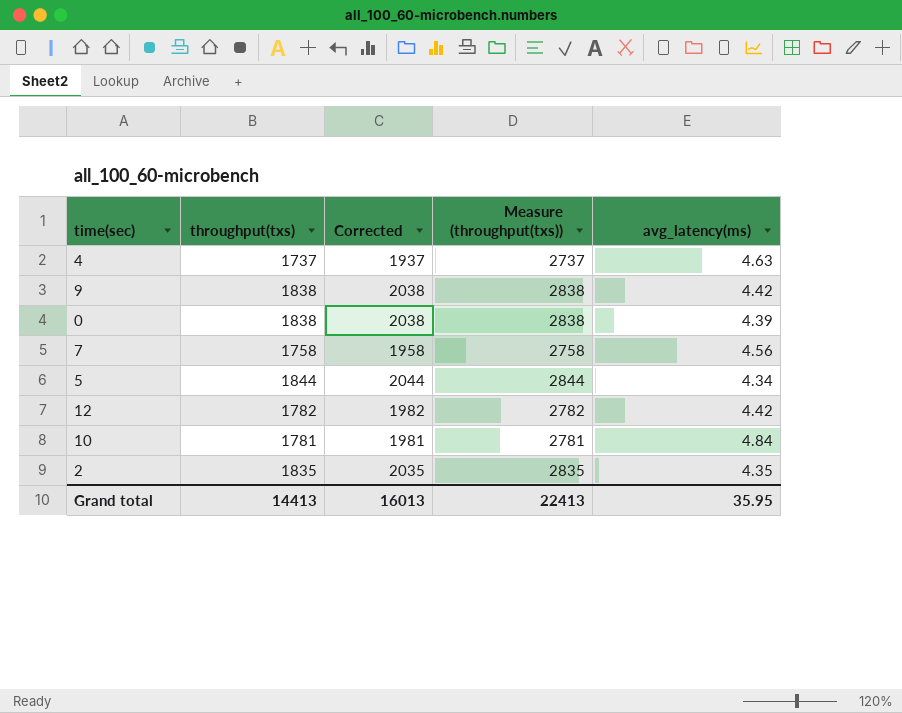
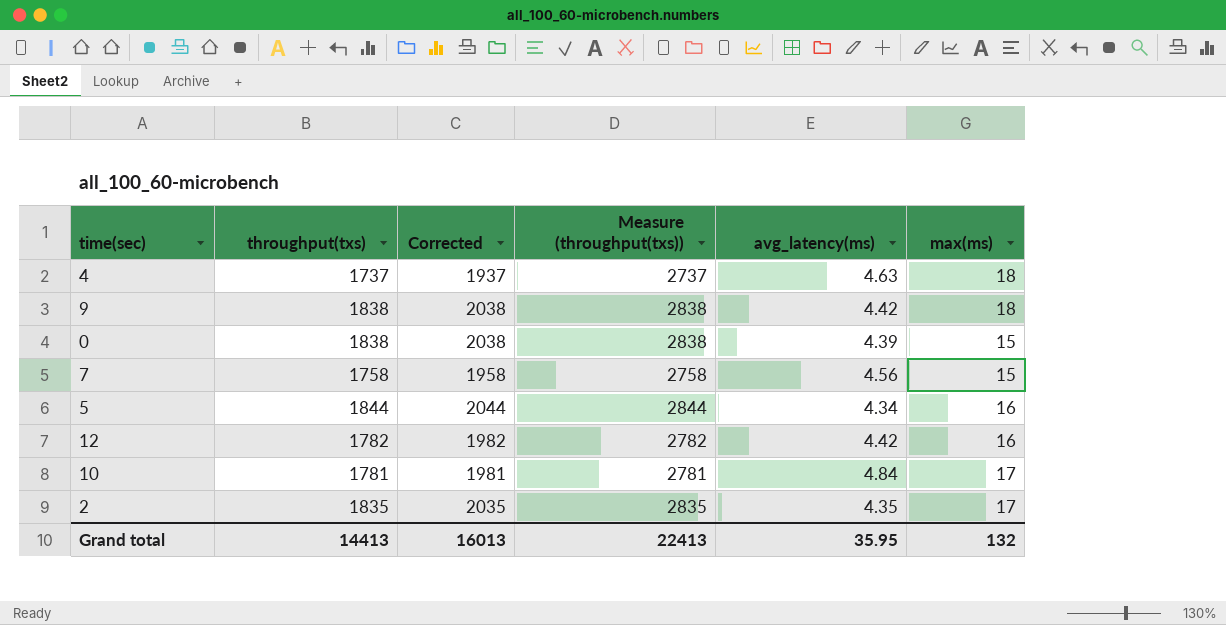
column max(ms) | position: none -> 6

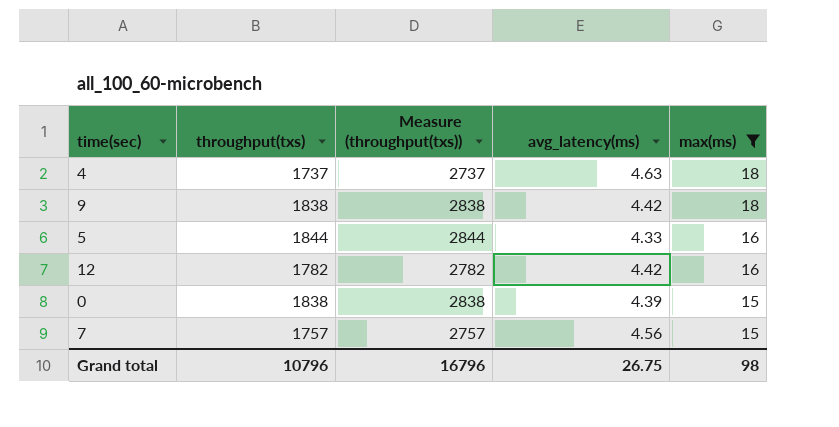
filter: none -> max(ms) != 17
row order: none -> max(ms) descending
column Corrected | formula: [throughput(txs)] + 200 -> none
5 | avg_latency(ms): 4.34 -> 4.33
7 | throughput(txs): 1758 -> 1757
7 | Measure (throughput(txs)): 2758 -> 2757
Grand total | throughput(txs): 14413 -> 10796
Grand total | Measure (throughput(txs)): 22413 -> 16796
Grand total | avg_latency(ms): 35.95 -> 26.75
Grand total | max(ms): 132 -> 98

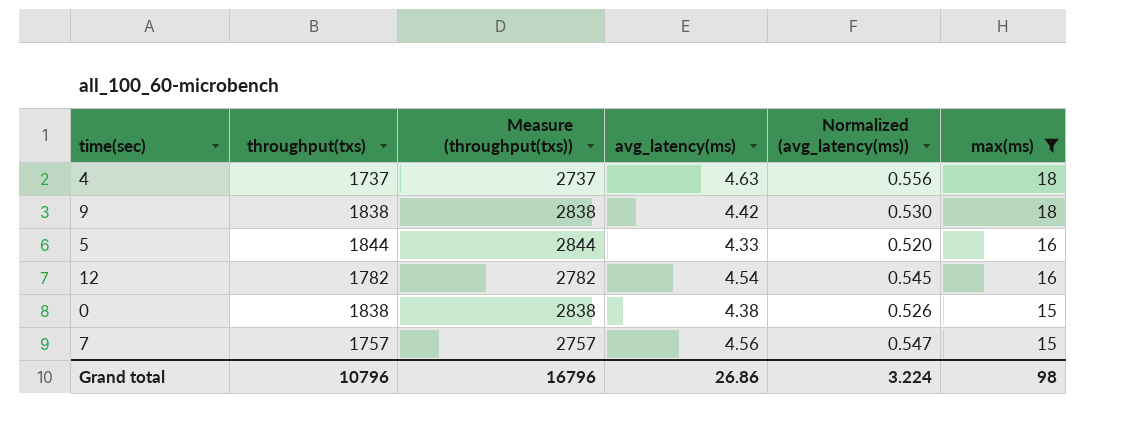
column Normalized (avg_latency(ms)) | formula: none -> [avg_latency(ms)] * 0.12
12 | avg_latency(ms): 4.42 -> 4.54
0 | avg_latency(ms): 4.39 -> 4.38
Grand total | avg_latency(ms): 26.75 -> 26.86

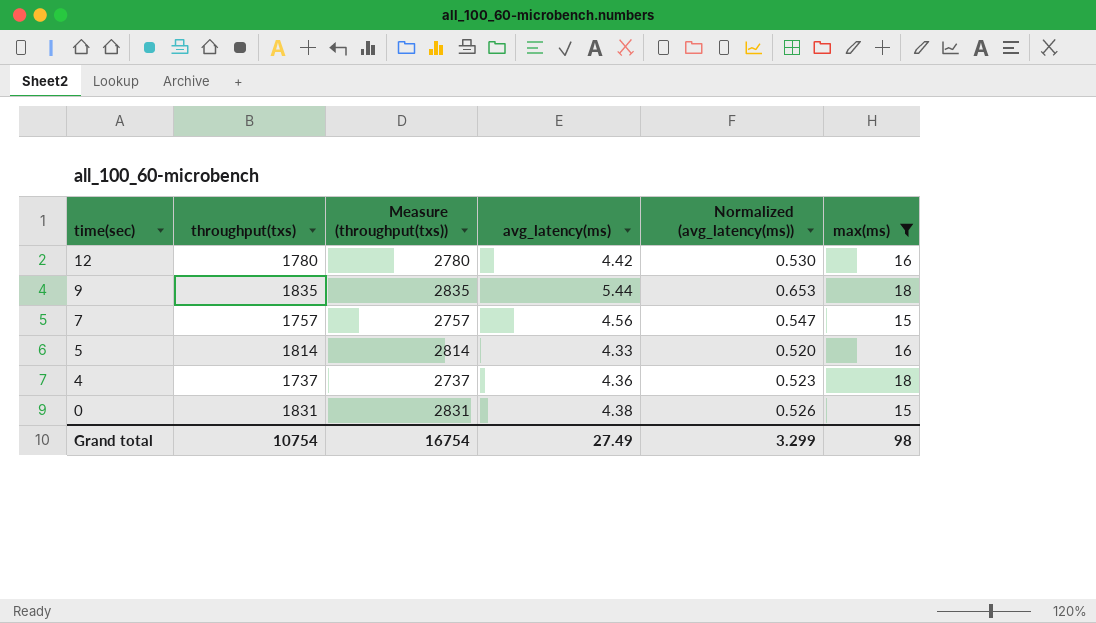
row order: max(ms) descending -> time(sec) descending
12 | throughput(txs): 1782 -> 1780
12 | Measure (throughput(txs)): 2782 -> 2780
12 | avg_latency(ms): 4.54 -> 4.42
12 | Normalized (avg_latency(ms)): 0.545 -> 0.530
9 | throughput(txs): 1838 -> 1835
9 | Measure (throughput(txs)): 2838 -> 2835
9 | avg_latency(ms): 4.42 -> 5.44
9 | Normalized (avg_latency(ms)): 0.530 -> 0.653
5 | throughput(txs): 1844 -> 1814
5 | Measure (throughput(txs)): 2844 -> 2814
4 | avg_latency(ms): 4.63 -> 4.36
4 | Normalized (avg_latency(ms)): 0.556 -> 0.523
0 | throughput(txs): 1838 -> 1831
0 | Measure (throughput(txs)): 2838 -> 2831
Grand total | throughput(txs): 10796 -> 10754
Grand total | Measure (throughput(txs)): 16796 -> 16754
Grand total | avg_latency(ms): 26.86 -> 27.49
Grand total | Normalized (avg_latency(ms)): 3.224 -> 3.299

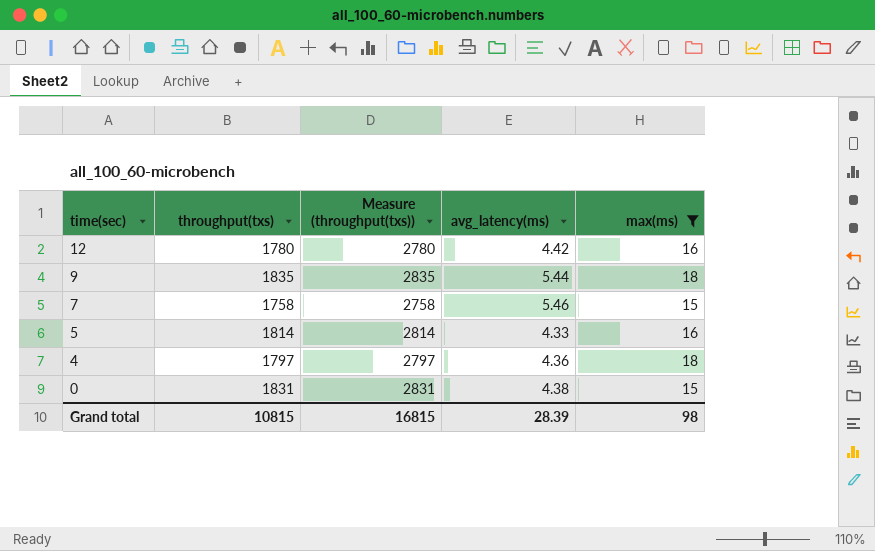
column Normalized (avg_latency(ms)) | formula: [avg_latency(ms)] * 0.12 -> none
7 | throughput(txs): 1757 -> 1758
7 | Measure (throughput(txs)): 2757 -> 2758
7 | avg_latency(ms): 4.56 -> 5.46
4 | throughput(txs): 1737 -> 1797
4 | Measure (throughput(txs)): 2737 -> 2797
Grand total | throughput(txs): 10754 -> 10815
Grand total | Measure (throughput(txs)): 16754 -> 16815
Grand total | avg_latency(ms): 27.49 -> 28.39

